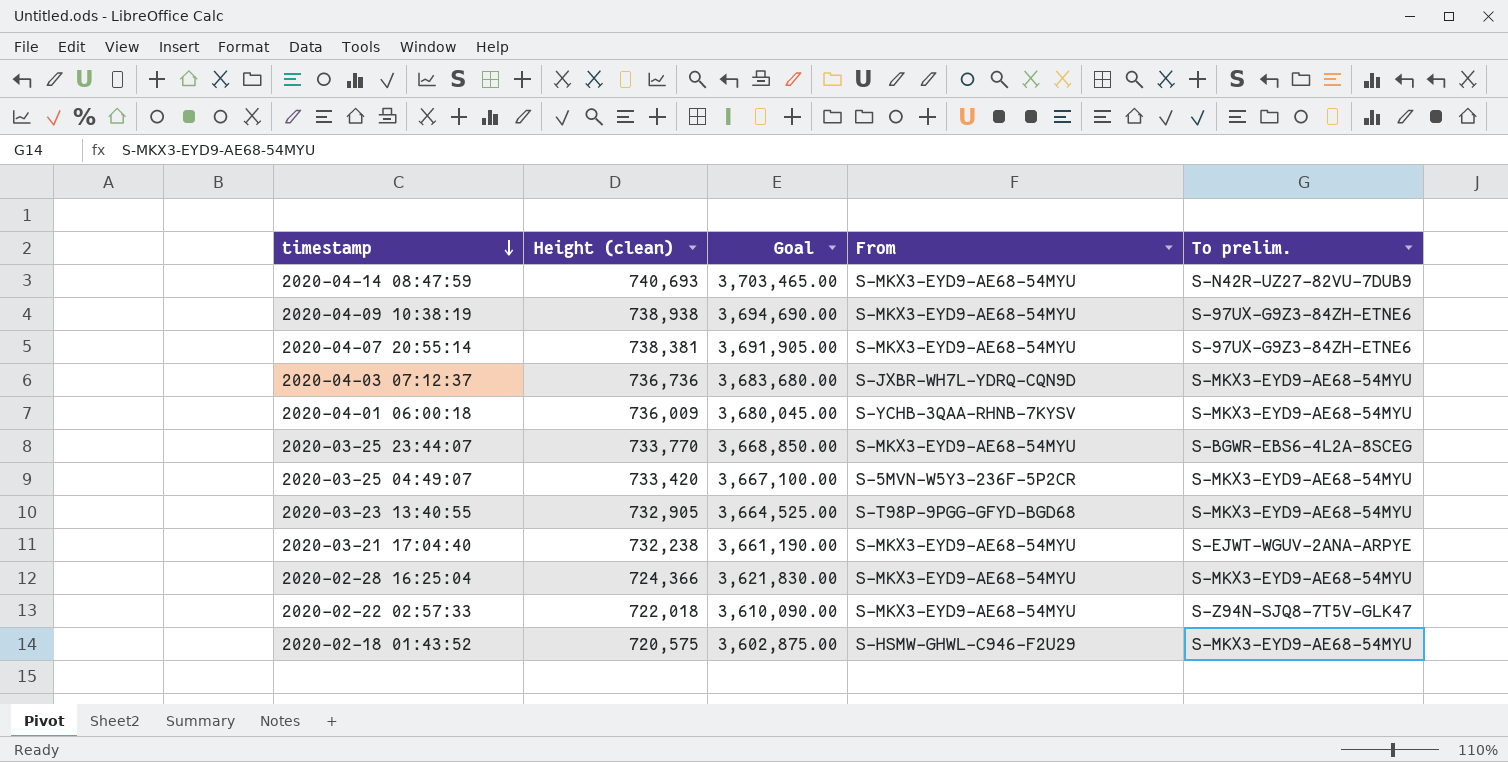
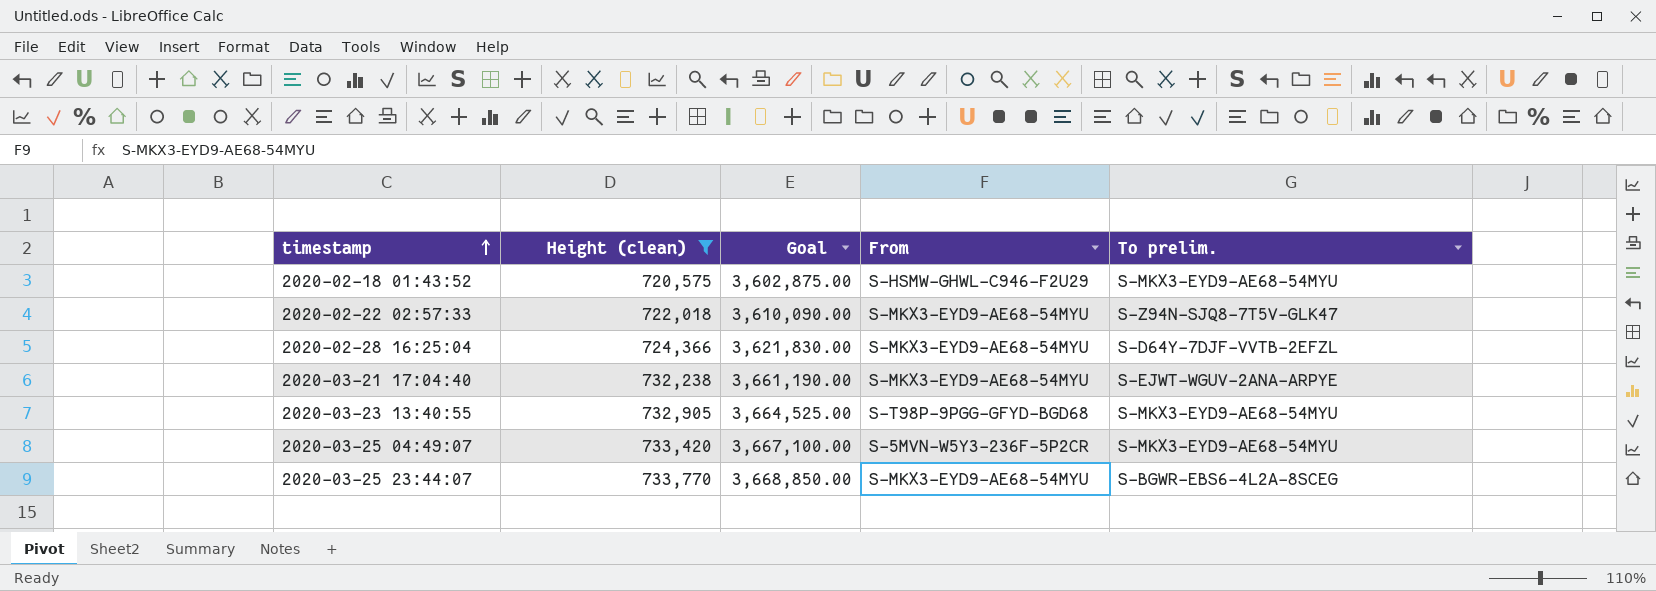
filter: none -> Height (clean) <= 733,770
row order: timestamp descending -> timestamp ascending
2020-02-28 16:25:04 | To prelim.: S-MKX3-EYD9-AE68-54MYU -> S-D64Y-7DJF-VVTB-2EFZL

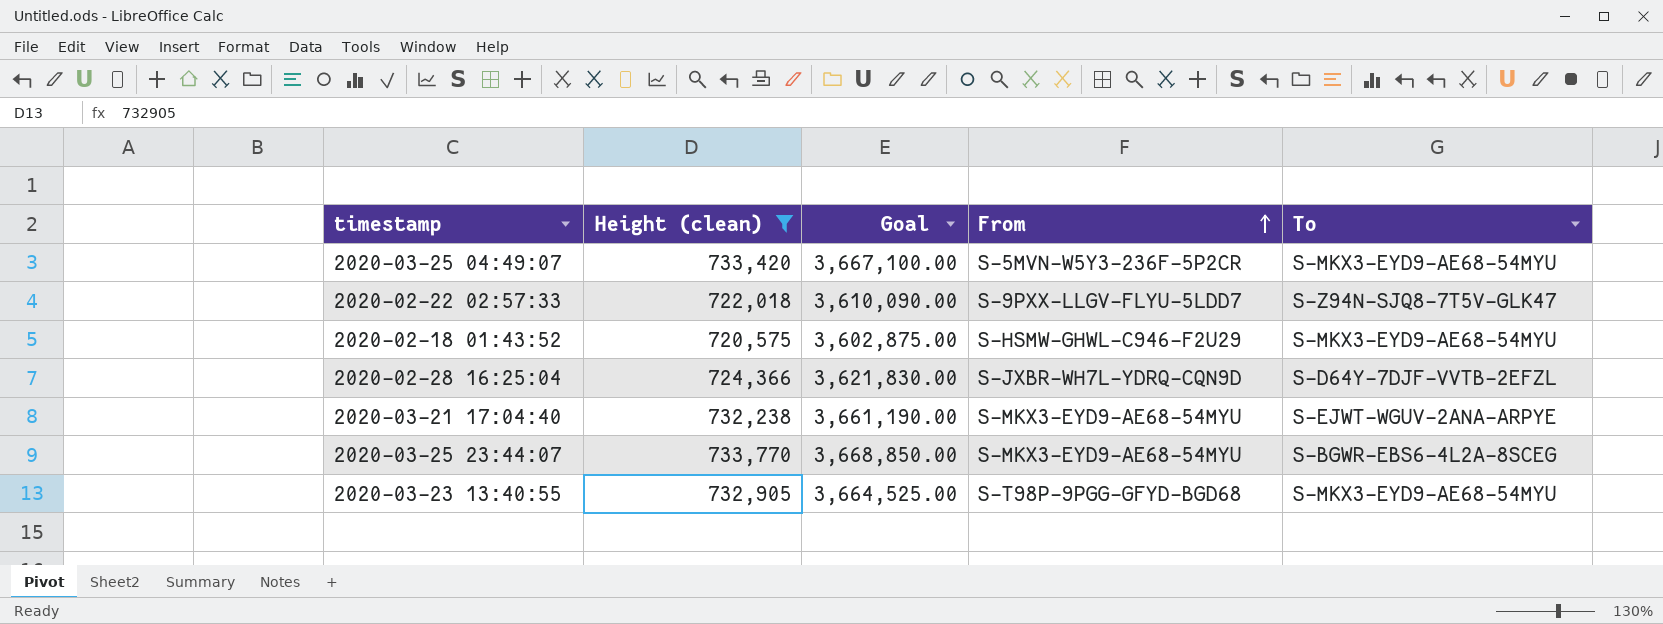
row order: timestamp ascending -> From ascending
column name: To prelim. -> To
2020-02-22 02:57:33 | From: S-MKX3-EYD9-AE68-54MYU -> S-9PXX-LLGV-FLYU-5LDD7
2020-02-28 16:25:04 | From: S-MKX3-EYD9-AE68-54MYU -> S-JXBR-WH7L-YDRQ-CQN9D

